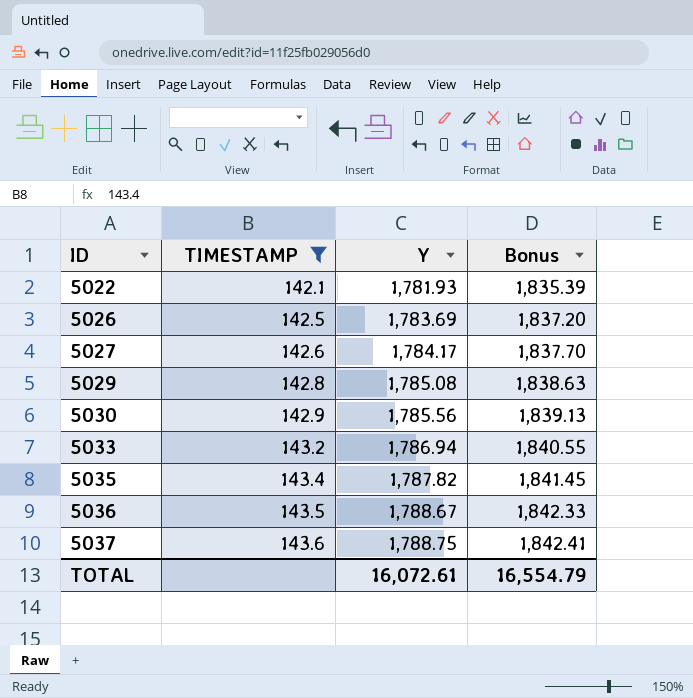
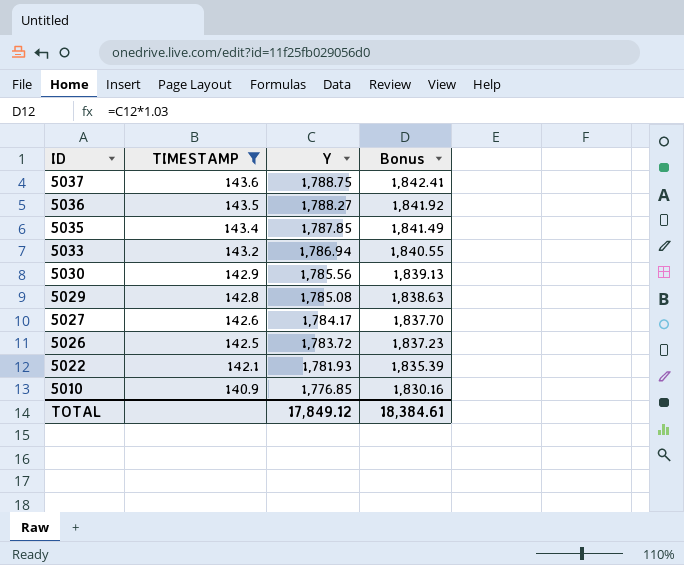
row order: ID ascending -> ID descending
5036 | Y: 1,788.67 -> 1,788.27
5036 | Bonus: 1,842.33 -> 1,841.92
5035 | Y: 1,787.82 -> 1,787.85
5035 | Bonus: 1,841.45 -> 1,841.49
5026 | Y: 1,783.69 -> 1,783.72
5026 | Bonus: 1,837.20 -> 1,837.23
row 5010: none -> 140.9 | 1,776.85 | 1,830.16
TOTAL | Y: 16,072.61 -> 17,849.12
TOTAL | Bonus: 16,554.79 -> 18,384.61

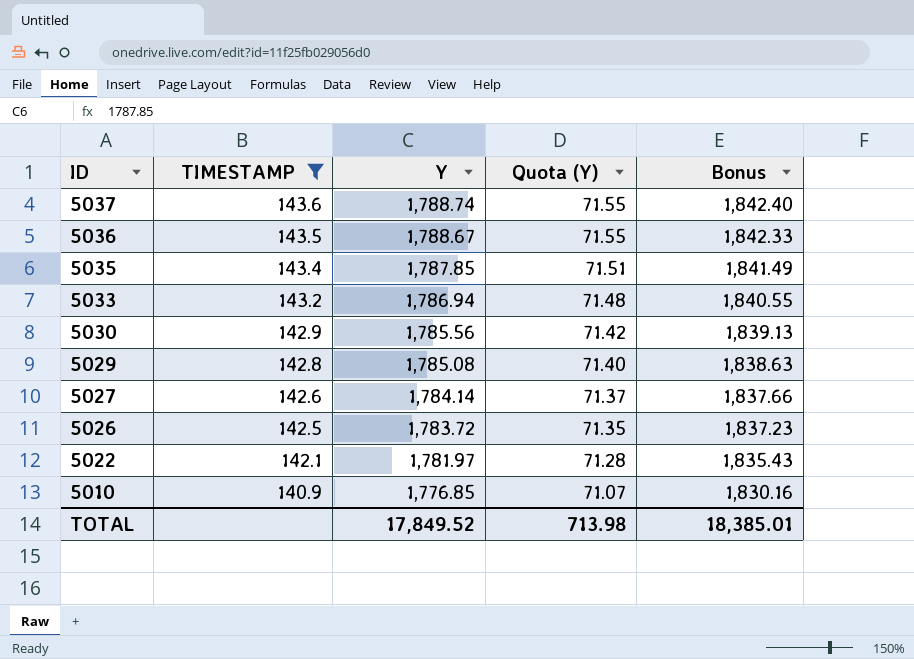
column Quota (Y) | formula: none -> [Y] * 0.04
5037 | Y: 1,788.75 -> 1,788.74
5037 | Bonus: 1,842.41 -> 1,842.40
5036 | Y: 1,788.27 -> 1,788.67
5036 | Bonus: 1,841.92 -> 1,842.33
5027 | Y: 1,784.17 -> 1,784.14
5027 | Bonus: 1,837.70 -> 1,837.66
5022 | Y: 1,781.93 -> 1,781.97
5022 | Bonus: 1,835.39 -> 1,835.43
TOTAL | Y: 17,849.12 -> 17,849.52
TOTAL | Bonus: 18,384.61 -> 18,385.01

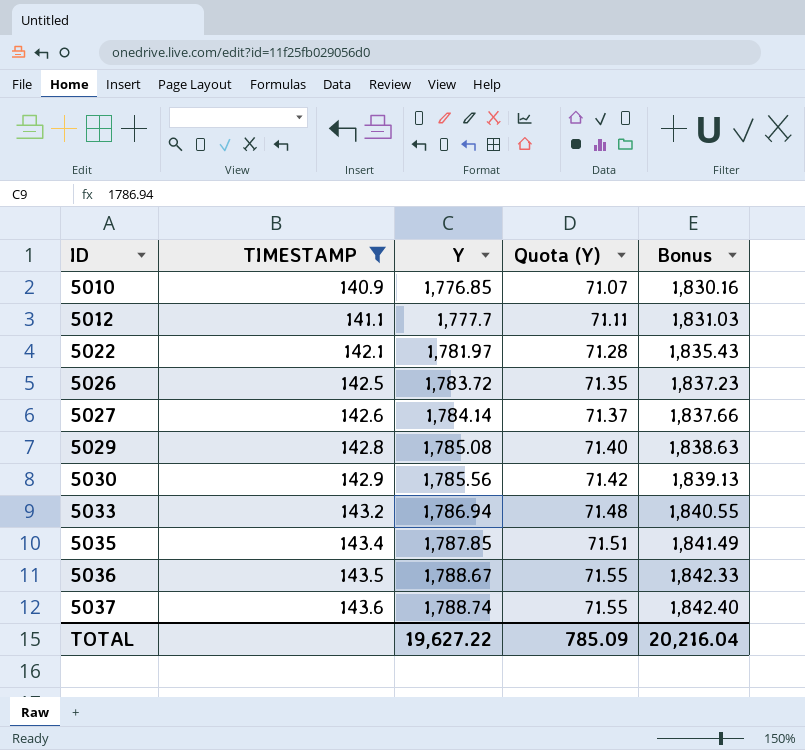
row order: ID descending -> ID ascending
row 5012: none -> 141.1 | 1,777.7 | 71.11 | 1,831.03
TOTAL | Y: 17,849.52 -> 19,627.22
TOTAL | Quota (Y): 713.98 -> 785.09
TOTAL | Bonus: 18,385.01 -> 20,216.04

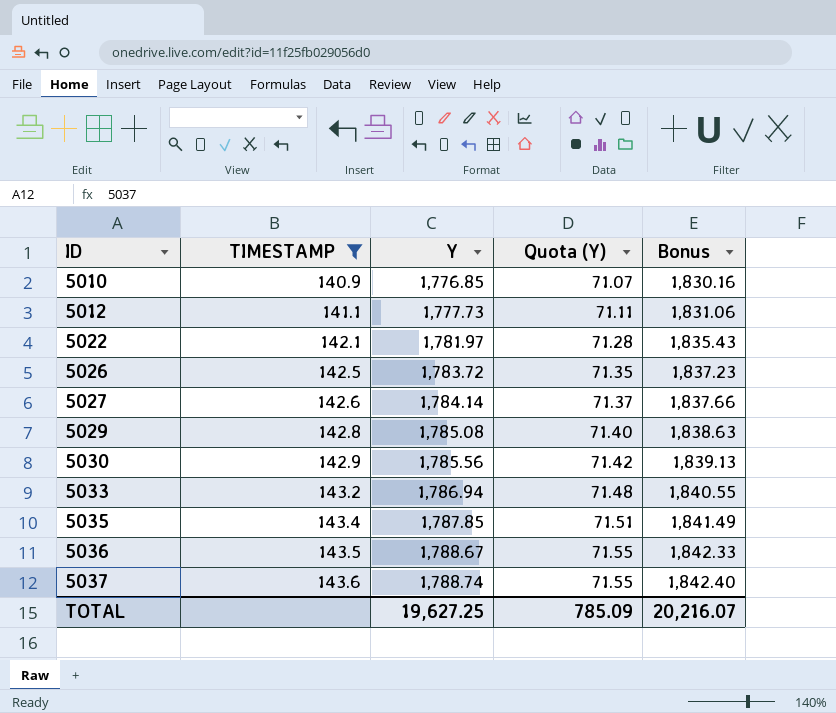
5012 | Y: 1,777.7 -> 1,777.73
5012 | Bonus: 1,831.03 -> 1,831.06
TOTAL | Y: 19,627.22 -> 19,627.25
TOTAL | Bonus: 20,216.04 -> 20,216.07

